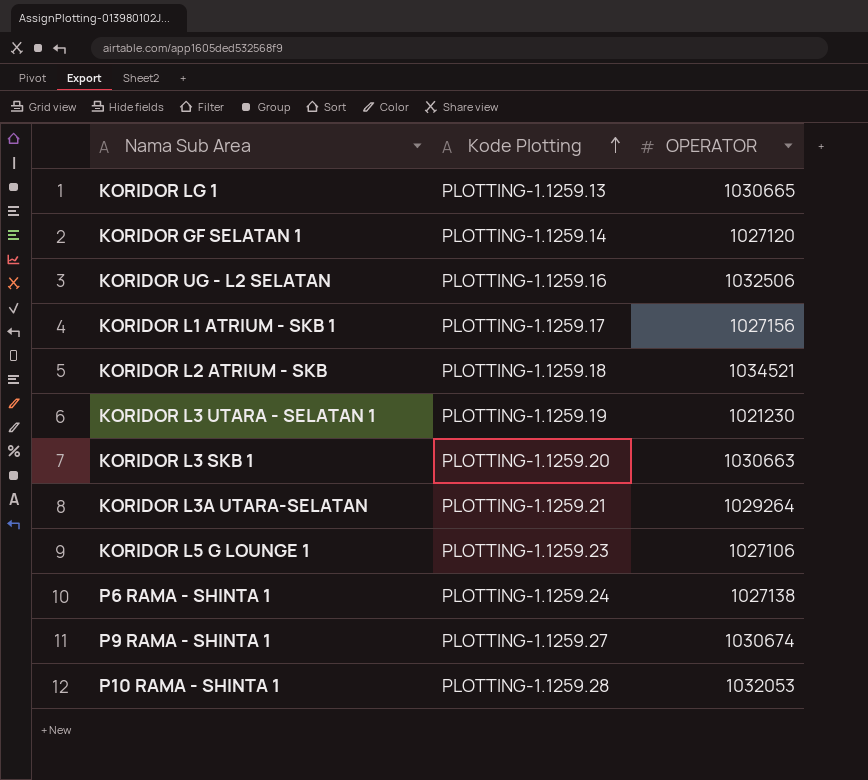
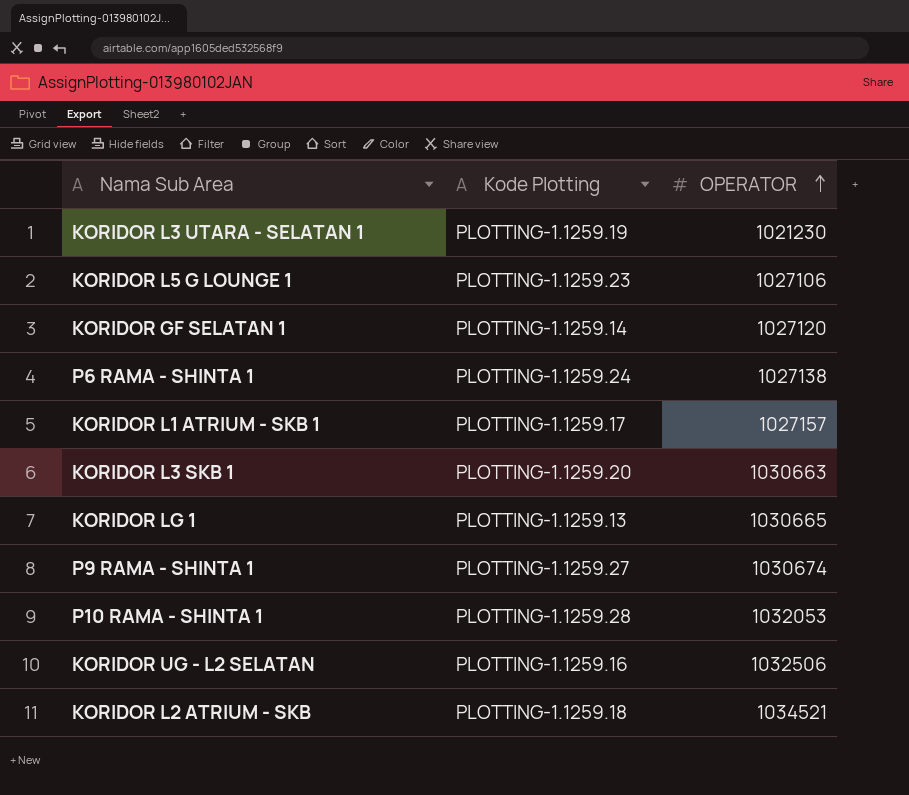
row order: Kode Plotting ascending -> OPERATOR ascending
row KORIDOR L3A UTARA-SELATAN: PLOTTING-1.1259.21 | 1029264 -> none
KORIDOR L1 ATRIUM - SKB 1 | OPERATOR: 1027156 -> 1027157

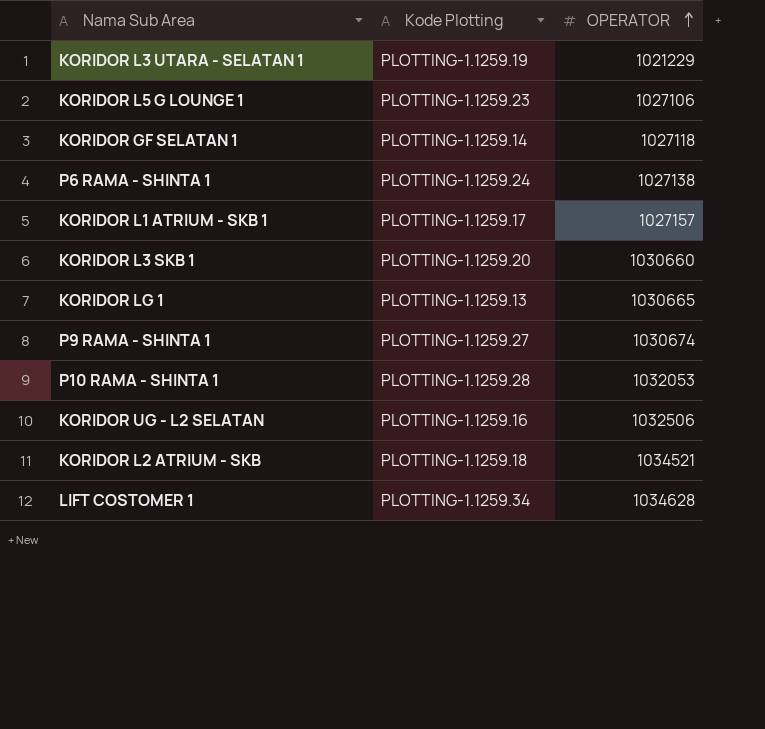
KORIDOR L3 UTARA - SELATAN 1 | OPERATOR: 1021230 -> 1021229
KORIDOR GF SELATAN 1 | OPERATOR: 1027120 -> 1027118
KORIDOR L3 SKB 1 | OPERATOR: 1030663 -> 1030660
row LIFT COSTOMER 1: none -> PLOTTING-1.1259.34 | 1034628

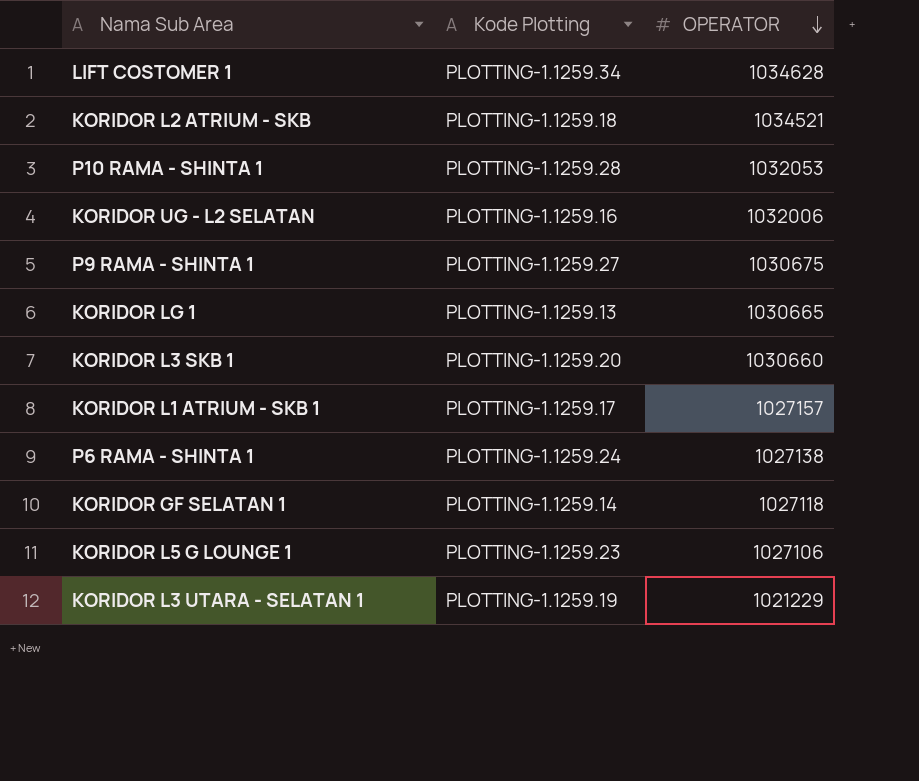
row order: OPERATOR ascending -> OPERATOR descending
KORIDOR UG - L2 SELATAN | OPERATOR: 1032506 -> 1032006
P9 RAMA - SHINTA 1 | OPERATOR: 1030674 -> 1030675

